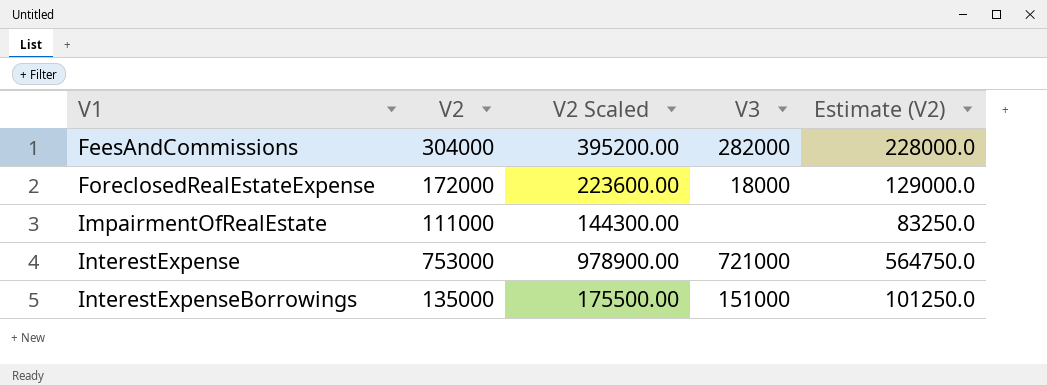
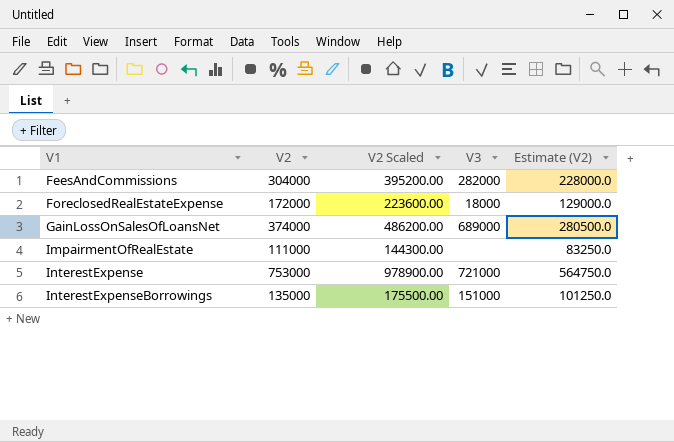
row GainLossOnSalesOfLoansNet: none -> 374000 | 486200.00 | 689000 | 280500.0

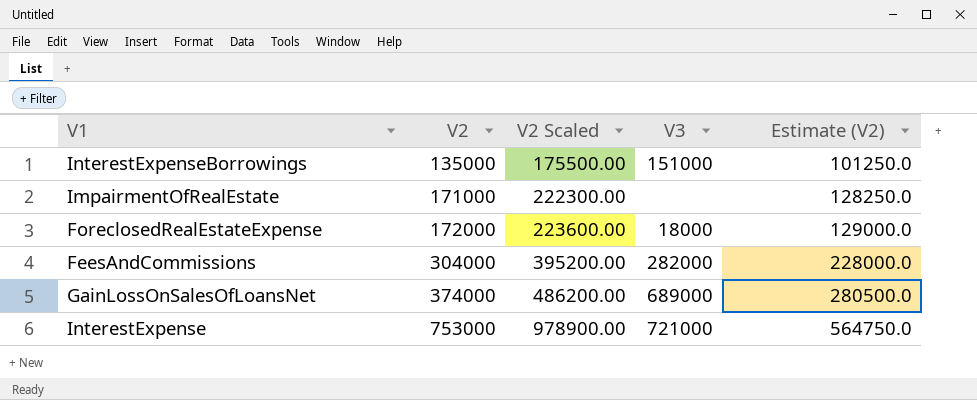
row order: V1 ascending -> V2 ascending
ImpairmentOfRealEstate | V2: 111000 -> 171000
ImpairmentOfRealEstate | V2 Scaled: 144300.00 -> 222300.00
ImpairmentOfRealEstate | Estimate (V2): 83250.0 -> 128250.0

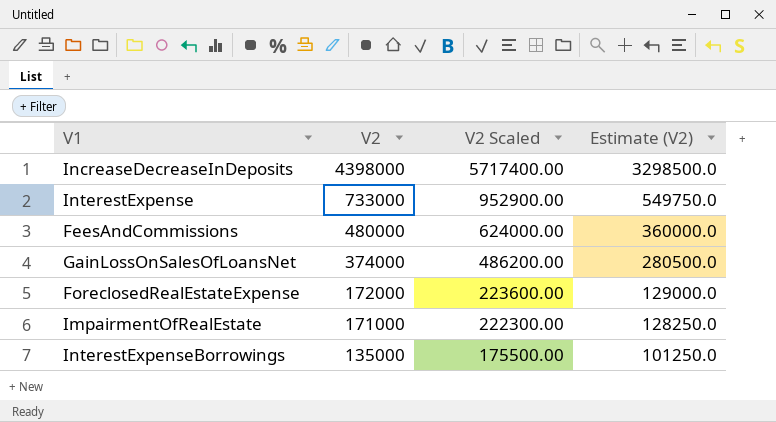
row order: V2 ascending -> V2 descending
column V3 | position: 4 -> none
row IncreaseDecreaseInDeposits: none -> 4398000 | 5717400.00 | 3298500.0
InterestExpense | V2: 753000 -> 733000
InterestExpense | V2 Scaled: 978900.00 -> 952900.00
InterestExpense | Estimate (V2): 564750.0 -> 549750.0
FeesAndCommissions | V2: 304000 -> 480000
FeesAndCommissions | V2 Scaled: 395200.00 -> 624000.00
FeesAndCommissions | Estimate (V2): 228000.0 -> 360000.0

